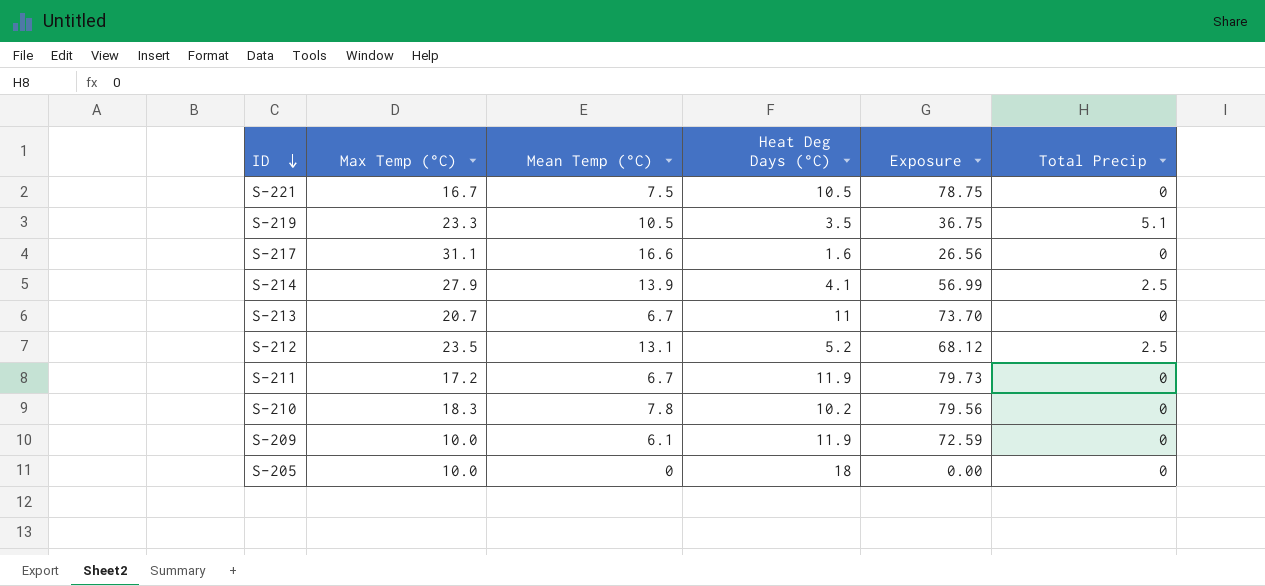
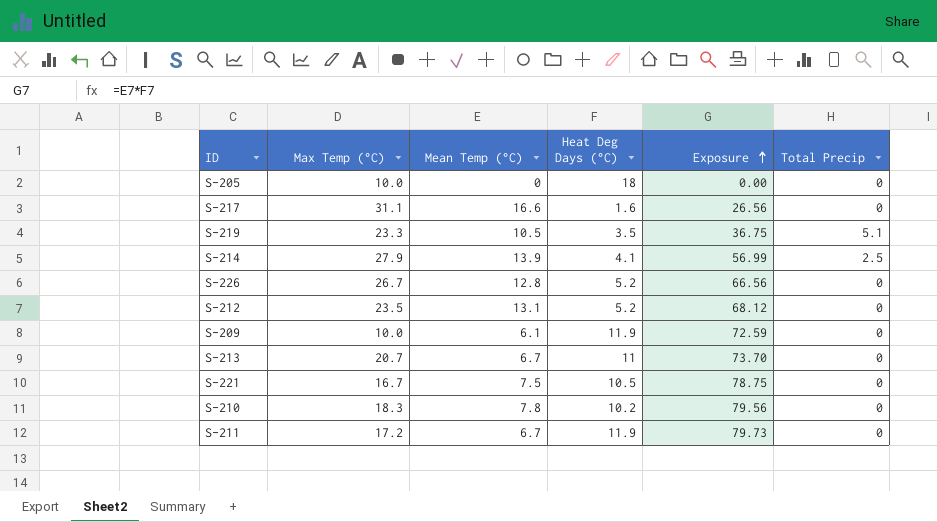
row order: ID descending -> Exposure ascending
row S-226: none -> 26.7 | 12.8 | 5.2 | 66.56 | 0
S-212 | Total Precip: 2.5 -> 0

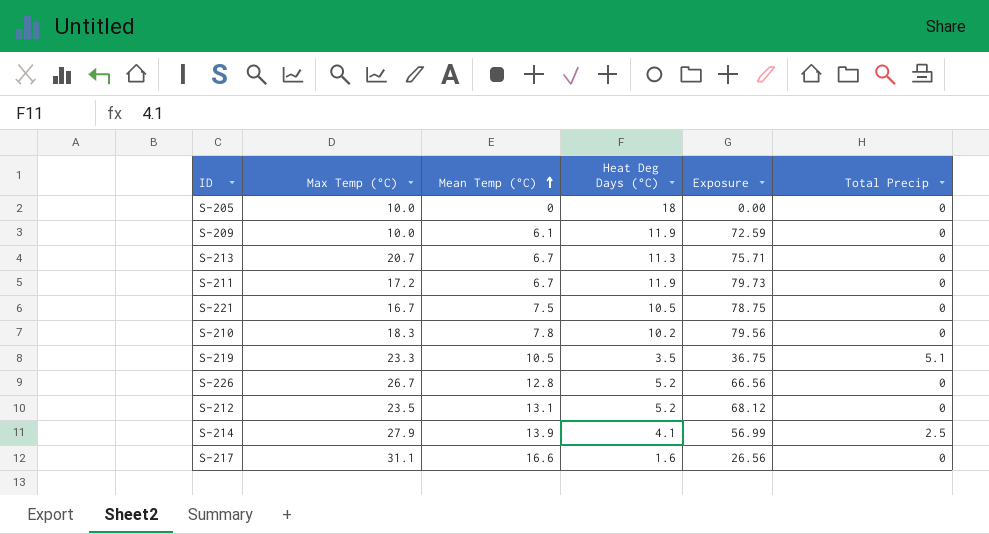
row order: Exposure ascending -> Mean Temp (°C) ascending
S-213 | Heat Deg Days (°C): 11 -> 11.3
S-213 | Exposure: 73.70 -> 75.71

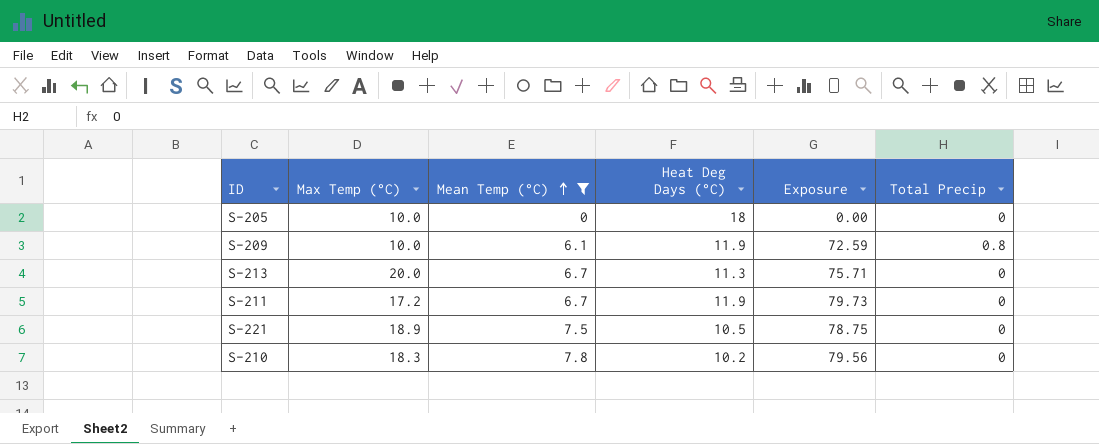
filter: none -> Mean Temp (°C) <= 7.8
S-209 | Total Precip: 0 -> 0.8
S-213 | Max Temp (°C): 20.7 -> 20.0
S-221 | Max Temp (°C): 16.7 -> 18.9

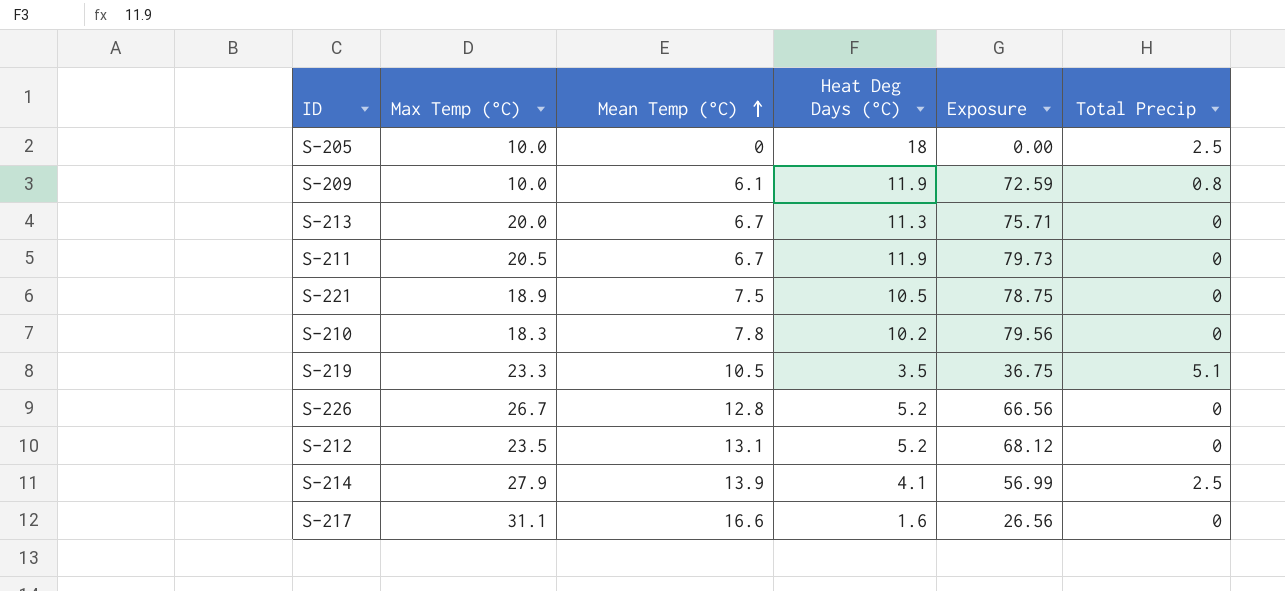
filter: Mean Temp (°C) <= 7.8 -> none
S-205 | Total Precip: 0 -> 2.5
S-211 | Max Temp (°C): 17.2 -> 20.5

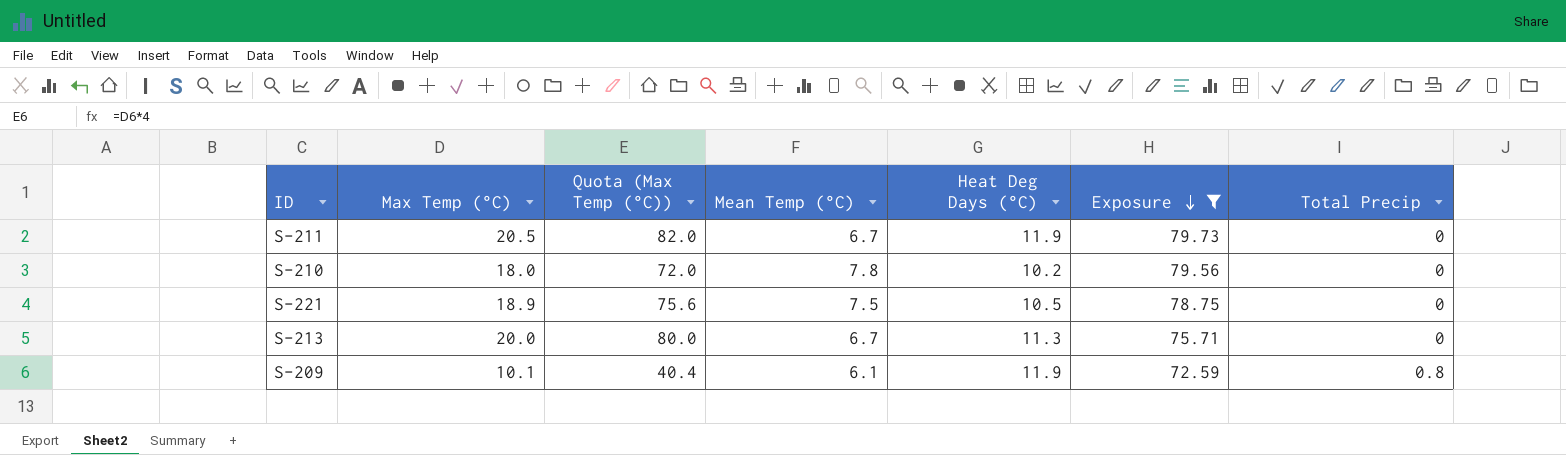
filter: none -> Exposure >= 72.59
row order: Mean Temp (°C) ascending -> Exposure descending
column Quota (Max Temp (°C)) | formula: none -> [Max Temp (°C)] * 4
S-210 | Max Temp (°C): 18.3 -> 18.0
S-209 | Max Temp (°C): 10.0 -> 10.1

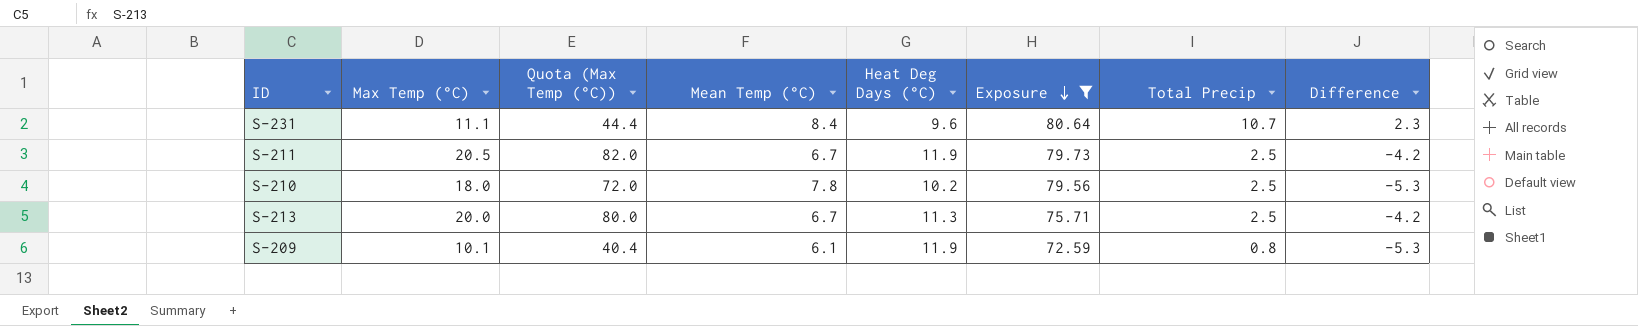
column Difference | formula: none -> [Total Precip] - [Mean Temp (°C)]
row S-221: 18.9 | 75.6 | 7.5 | 10.5 | 78.75 | 0 -> none
row S-231: none -> 11.1 | 44.4 | 8.4 | 9.6 | 80.64 | 10.7 | 2.3
S-211 | Total Precip: 0 -> 2.5
S-210 | Total Precip: 0 -> 2.5
S-213 | Total Precip: 0 -> 2.5

